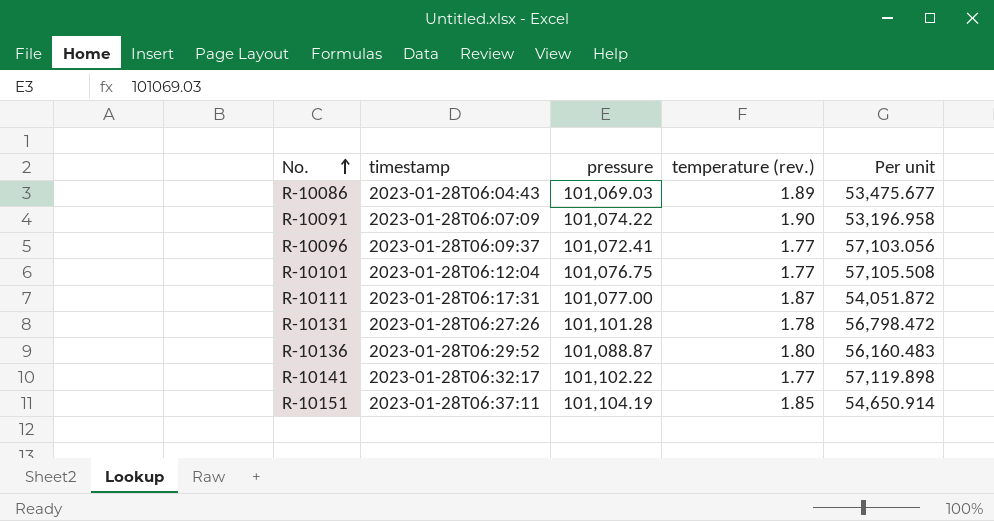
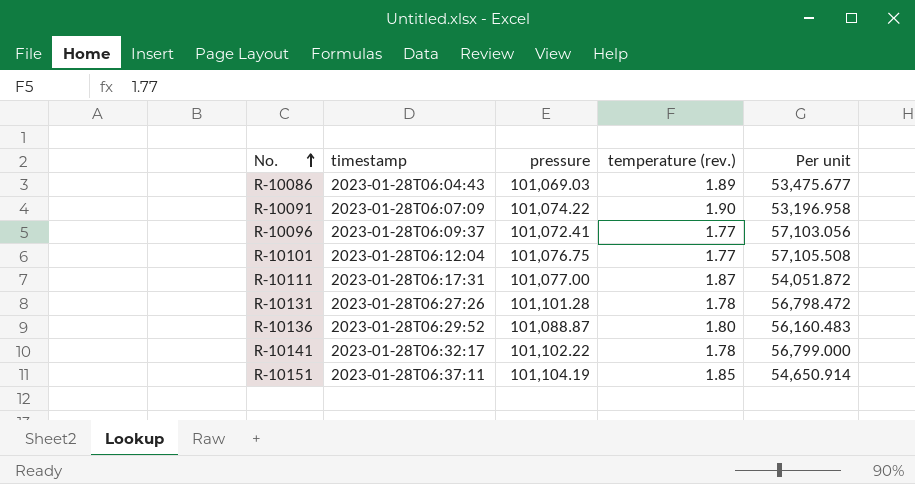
R-10141 | temperature (rev.): 1.77 -> 1.78
R-10141 | Per unit: 57,119.898 -> 56,799.000

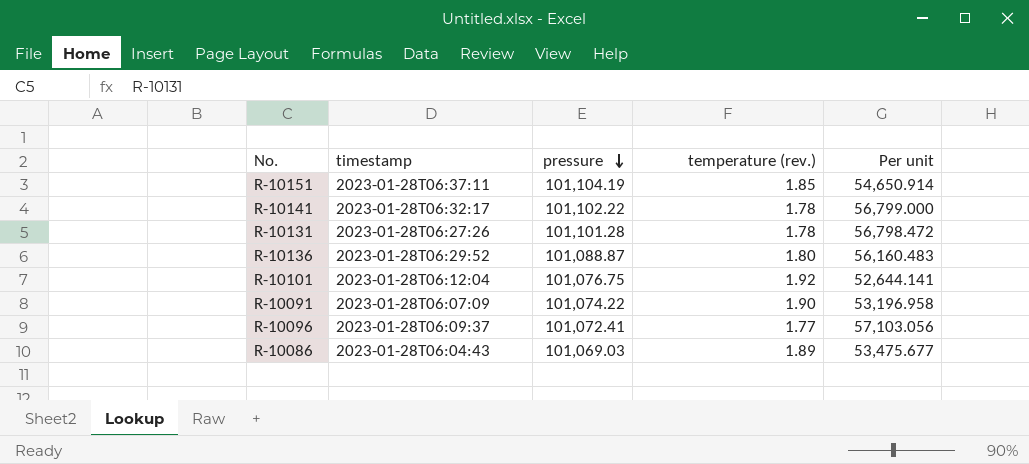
row order: No. ascending -> pressure descending
row R-10111: 2023-01-28T06:17:31 | 101,077.00 | 1.87 | 54,051.872 -> none
R-10101 | temperature (rev.): 1.77 -> 1.92
R-10101 | Per unit: 57,105.508 -> 52,644.141

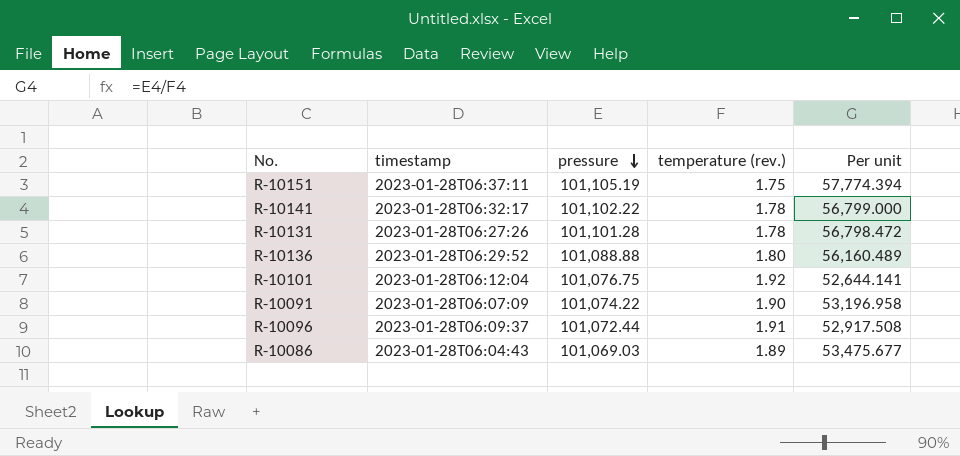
R-10151 | pressure: 101,104.19 -> 101,105.19
R-10151 | temperature (rev.): 1.85 -> 1.75
R-10151 | Per unit: 54,650.914 -> 57,774.394
R-10136 | pressure: 101,088.87 -> 101,088.88
R-10136 | Per unit: 56,160.483 -> 56,160.489
R-10096 | pressure: 101,072.41 -> 101,072.44
R-10096 | temperature (rev.): 1.77 -> 1.91
R-10096 | Per unit: 57,103.056 -> 52,917.508

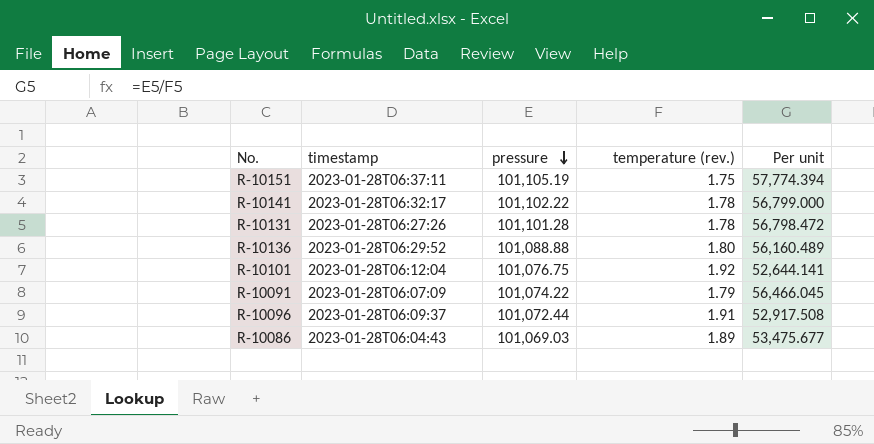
R-10091 | temperature (rev.): 1.90 -> 1.79
R-10091 | Per unit: 53,196.958 -> 56,466.045

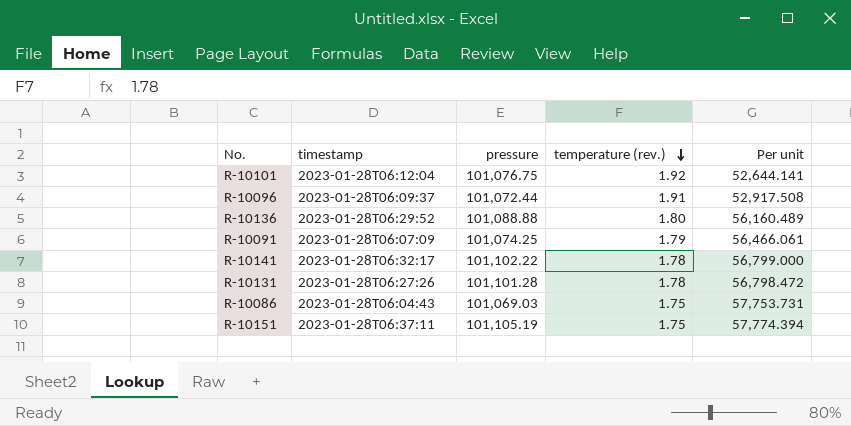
row order: pressure descending -> temperature (rev.) descending
R-10091 | pressure: 101,074.22 -> 101,074.25
R-10091 | Per unit: 56,466.045 -> 56,466.061
R-10086 | temperature (rev.): 1.89 -> 1.75
R-10086 | Per unit: 53,475.677 -> 57,753.731

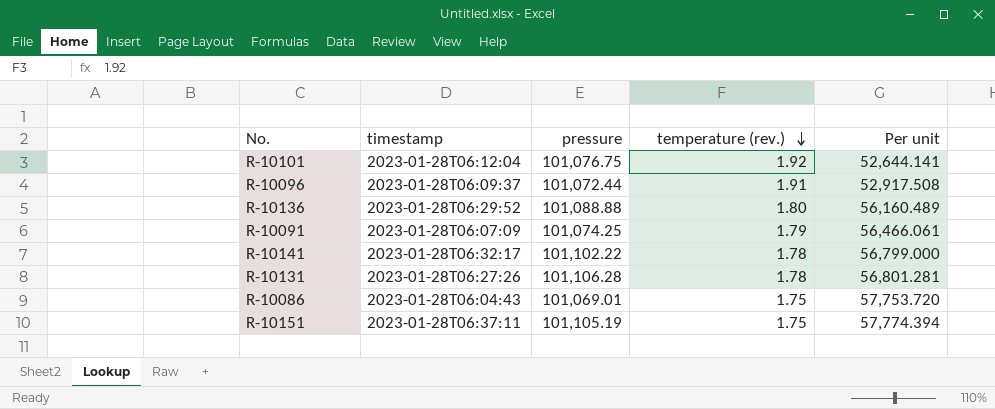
R-10131 | pressure: 101,101.28 -> 101,106.28
R-10131 | Per unit: 56,798.472 -> 56,801.281
R-10086 | pressure: 101,069.03 -> 101,069.01
R-10086 | Per unit: 57,753.731 -> 57,753.720

